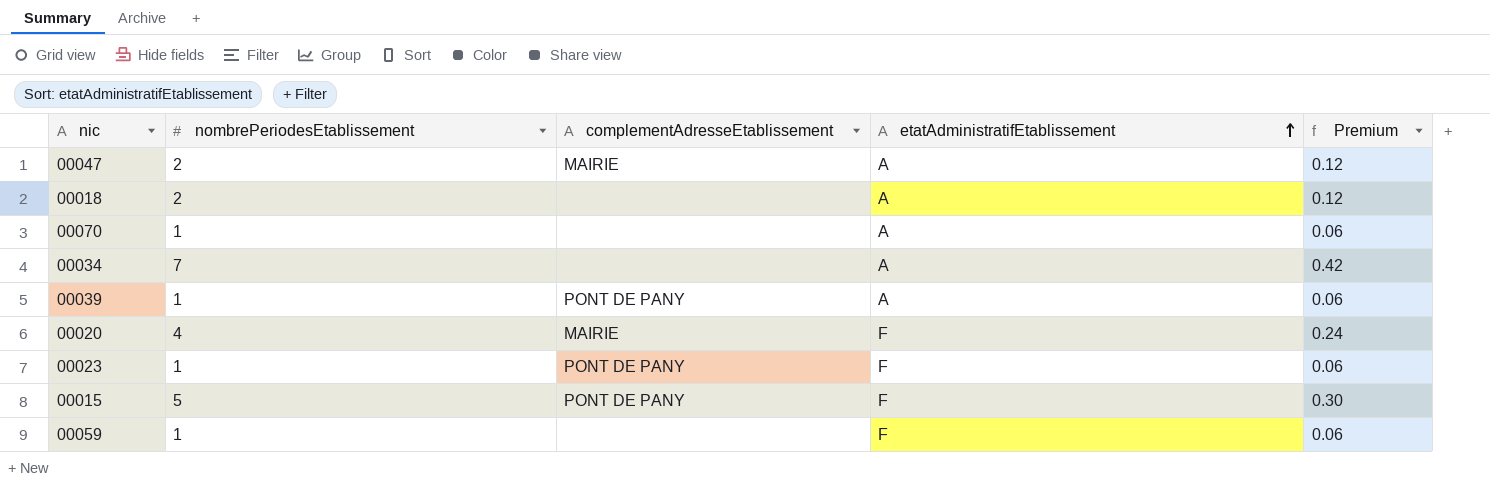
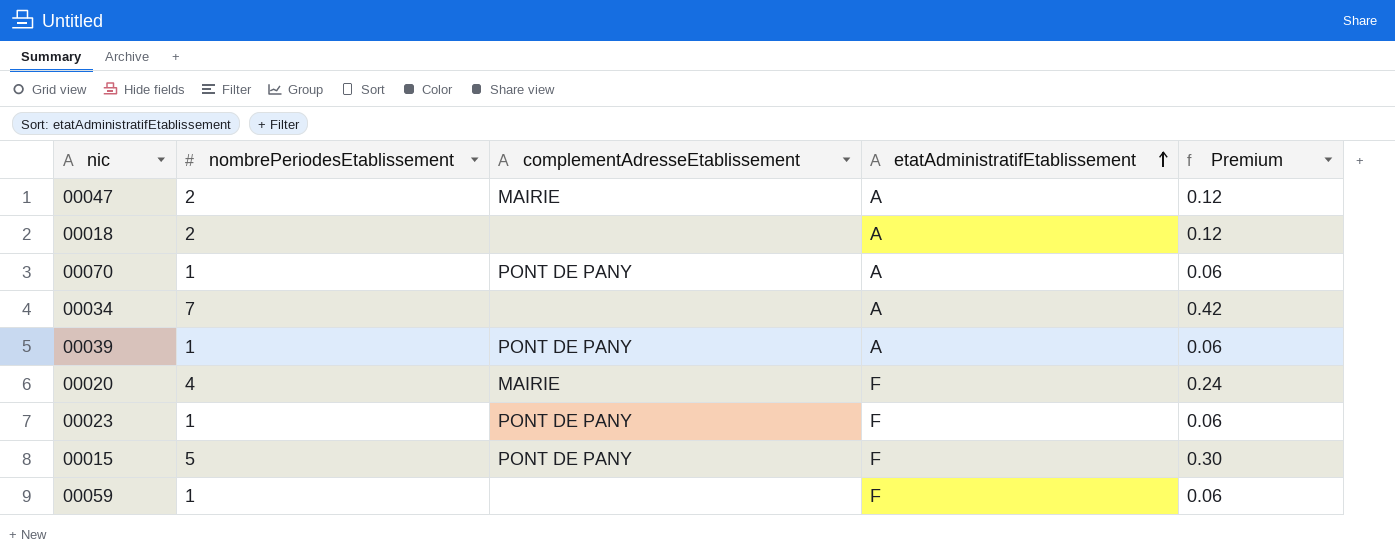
00070 | complementAdresseEtablissement: none -> PONT DE PANY

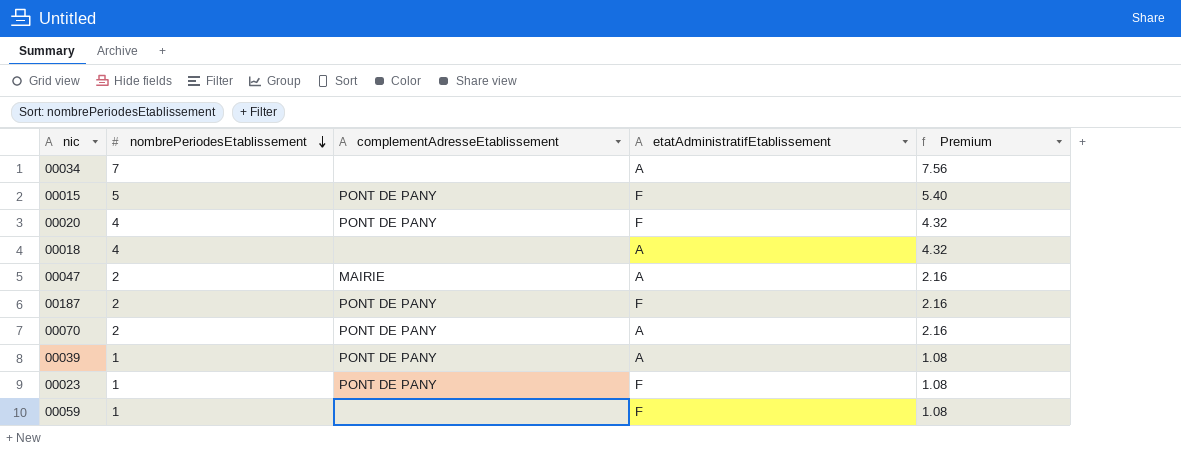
row order: etatAdministratifEtablissement ascending -> nombrePeriodesEtablissement descending
column Premium | formula: [nombrePeriodesEtablissement] * 0.06 -> [nombrePeriodesEtablissement] * 1.08
00020 | complementAdresseEtablissement: MAIRIE -> PONT DE PANY
00018 | nombrePeriodesEtablissement: 2 -> 4
row 00187: none -> 2 | PONT DE PANY | F | 2.16
00070 | nombrePeriodesEtablissement: 1 -> 2

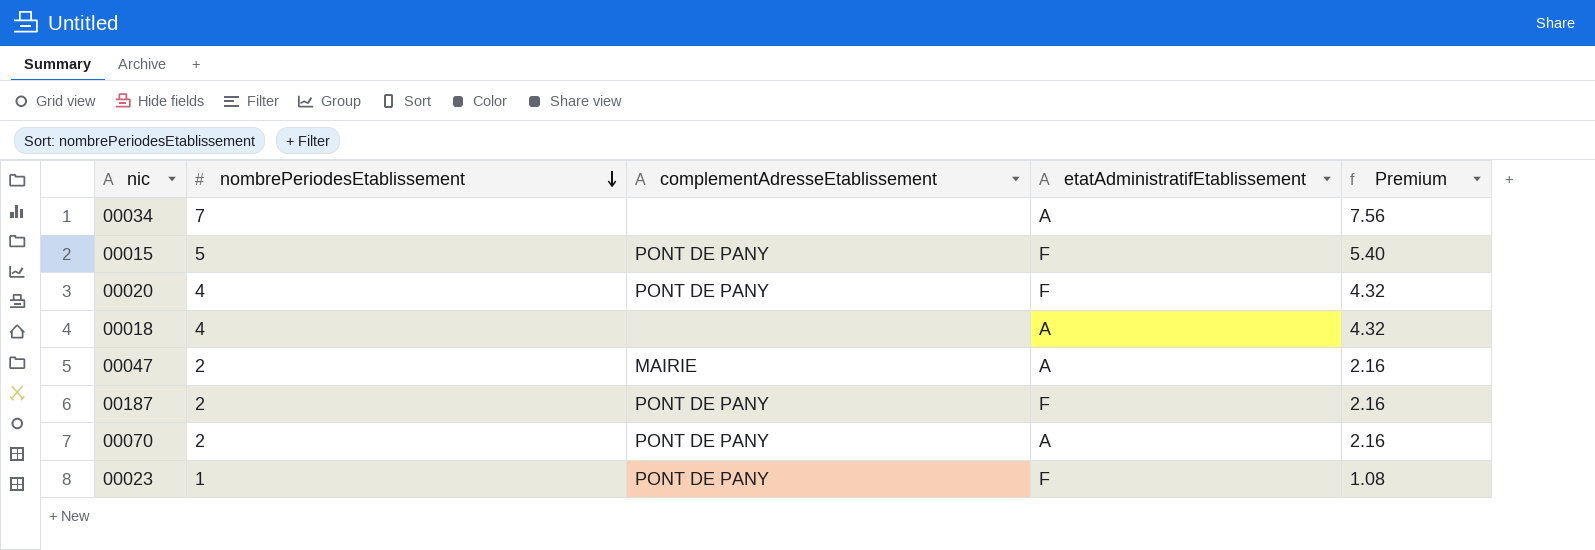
row 00039: 1 | PONT DE PANY | A | 1.08 -> none
row 00059: 1 | none | F | 1.08 -> none

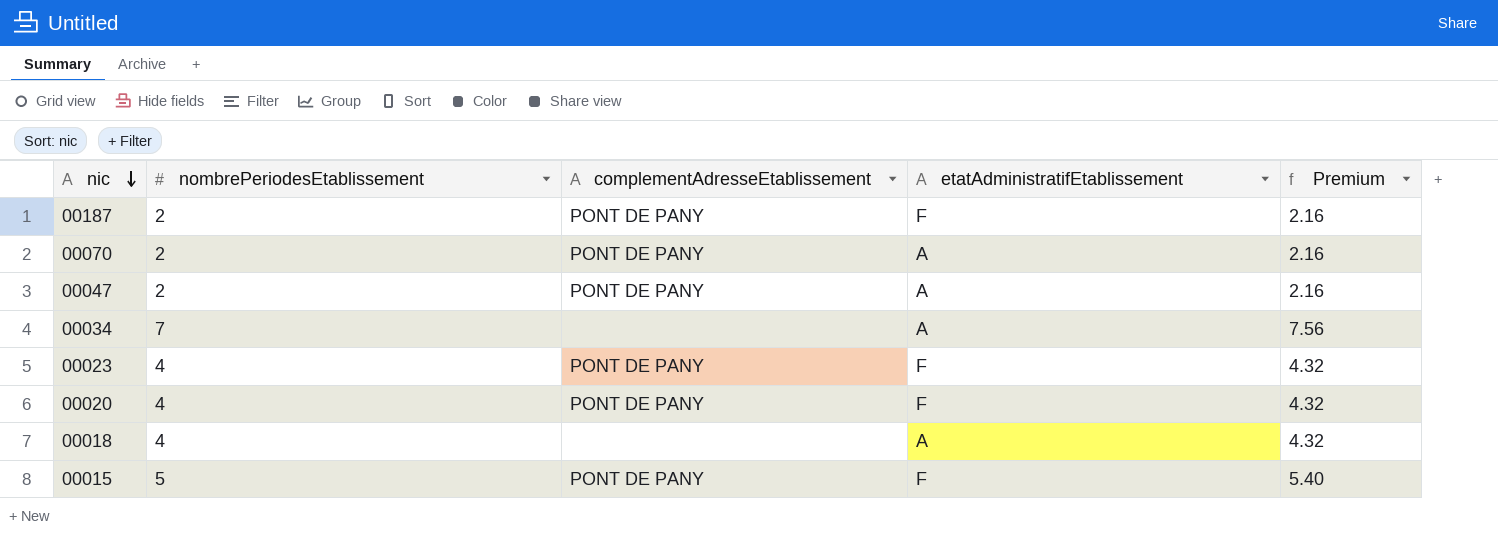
row order: nombrePeriodesEtablissement descending -> nic descending
00047 | complementAdresseEtablissement: MAIRIE -> PONT DE PANY
00023 | nombrePeriodesEtablissement: 1 -> 4
00023 | Premium: 1.08 -> 4.32

